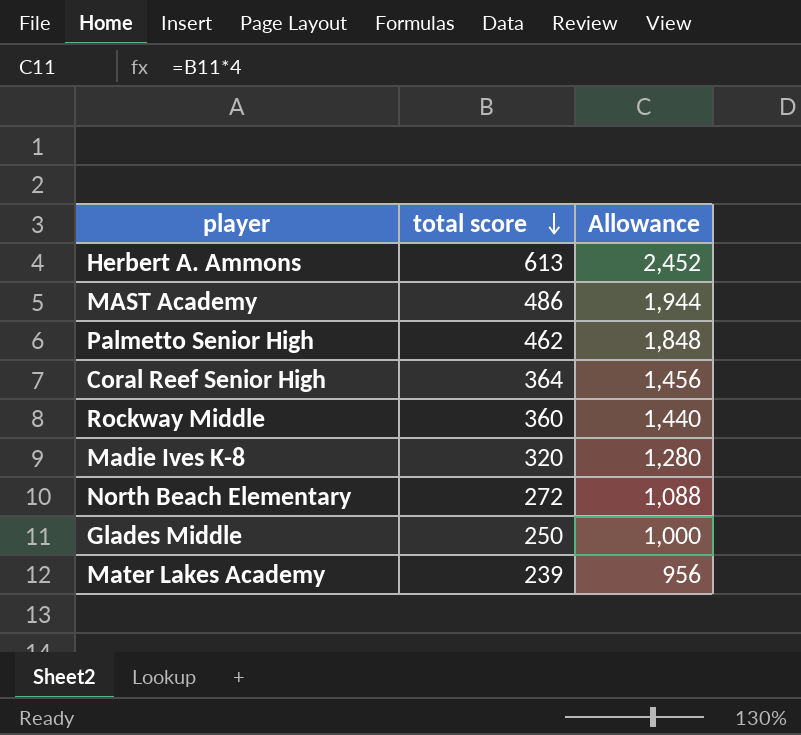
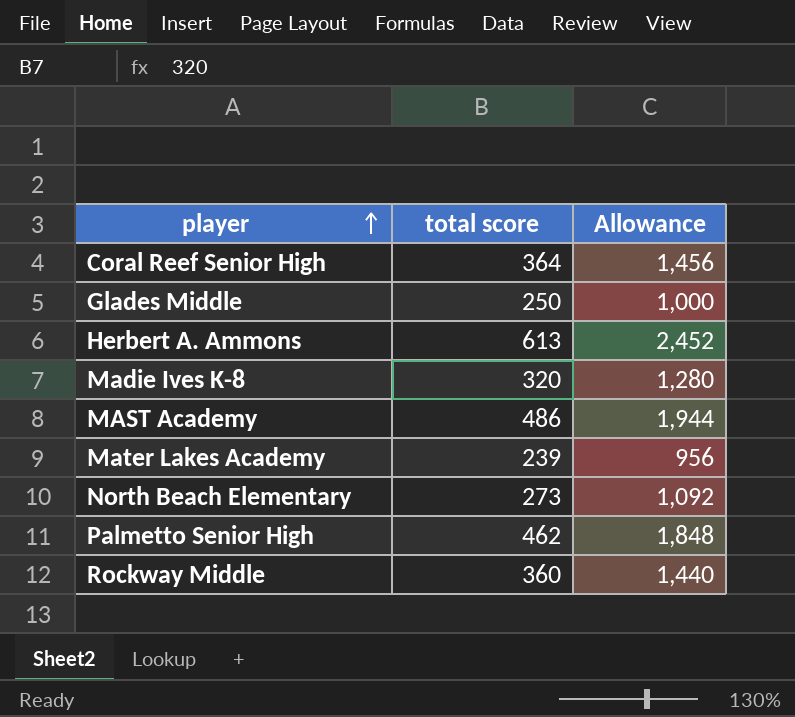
row order: total score descending -> player ascending
North Beach Elementary | total score: 272 -> 273
North Beach Elementary | Allowance: 1,088 -> 1,092

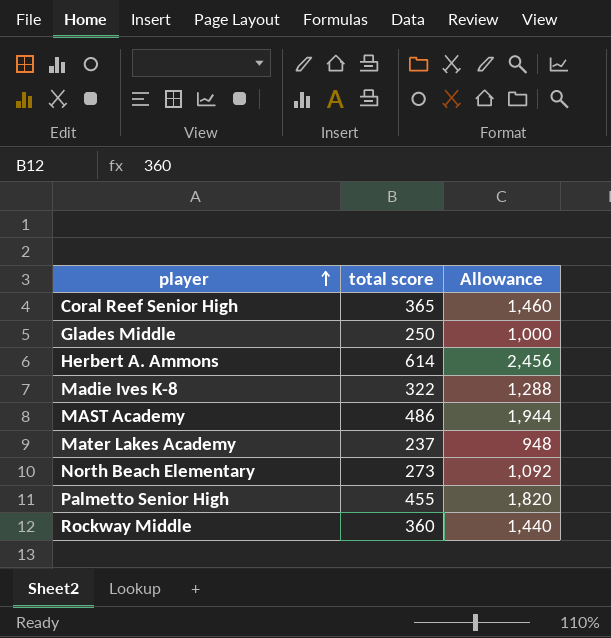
Coral Reef Senior High | total score: 364 -> 365
Coral Reef Senior High | Allowance: 1,456 -> 1,460
Herbert A. Ammons | total score: 613 -> 614
Herbert A. Ammons | Allowance: 2,452 -> 2,456
Madie Ives K-8 | total score: 320 -> 322
Madie Ives K-8 | Allowance: 1,280 -> 1,288
Mater Lakes Academy | total score: 239 -> 237
Mater Lakes Academy | Allowance: 956 -> 948
Palmetto Senior High | total score: 462 -> 455
Palmetto Senior High | Allowance: 1,848 -> 1,820

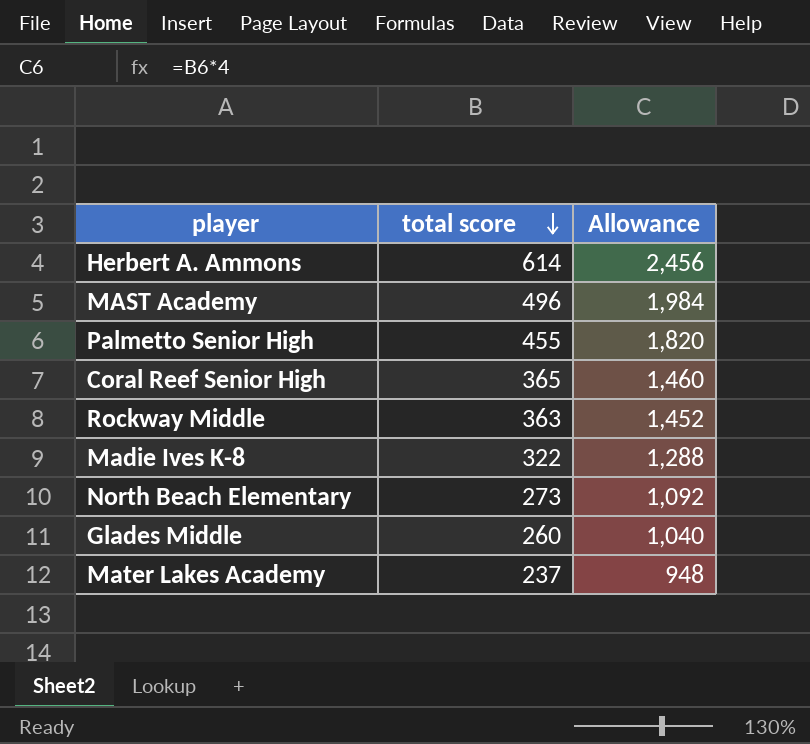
row order: player ascending -> total score descending
MAST Academy | total score: 486 -> 496
MAST Academy | Allowance: 1,944 -> 1,984
Rockway Middle | total score: 360 -> 363
Rockway Middle | Allowance: 1,440 -> 1,452
Glades Middle | total score: 250 -> 260
Glades Middle | Allowance: 1,000 -> 1,040

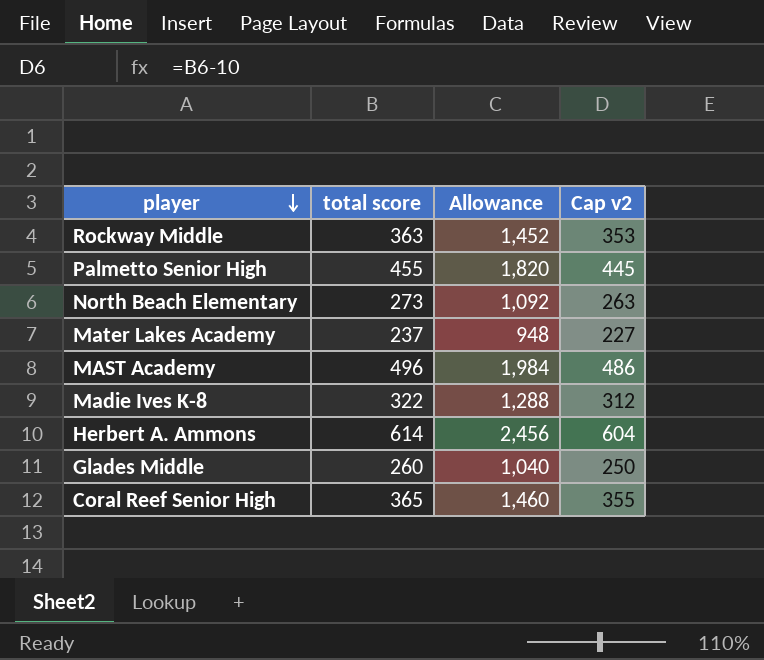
row order: total score descending -> player descending
column Cap v2 | formula: none -> [total score] - 10

